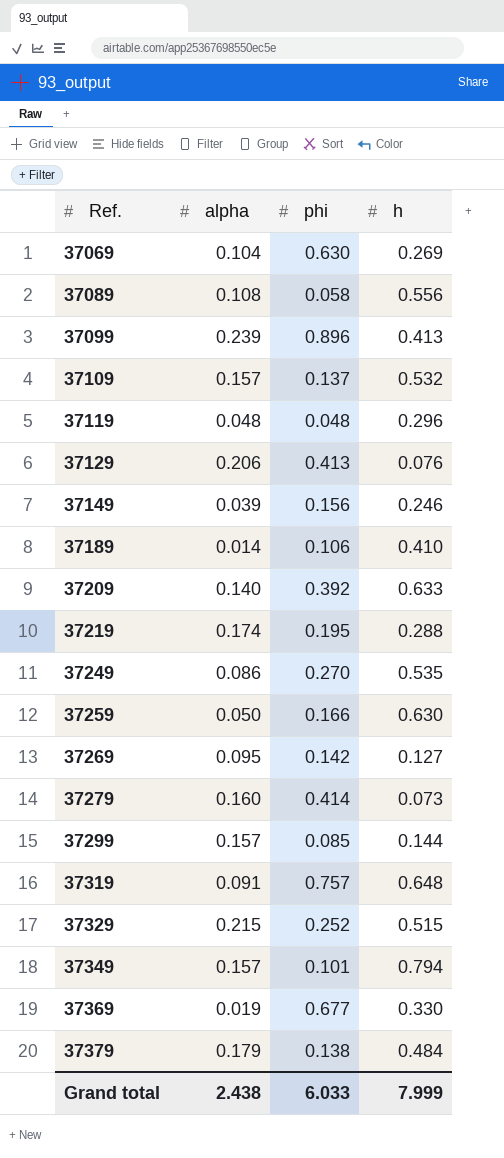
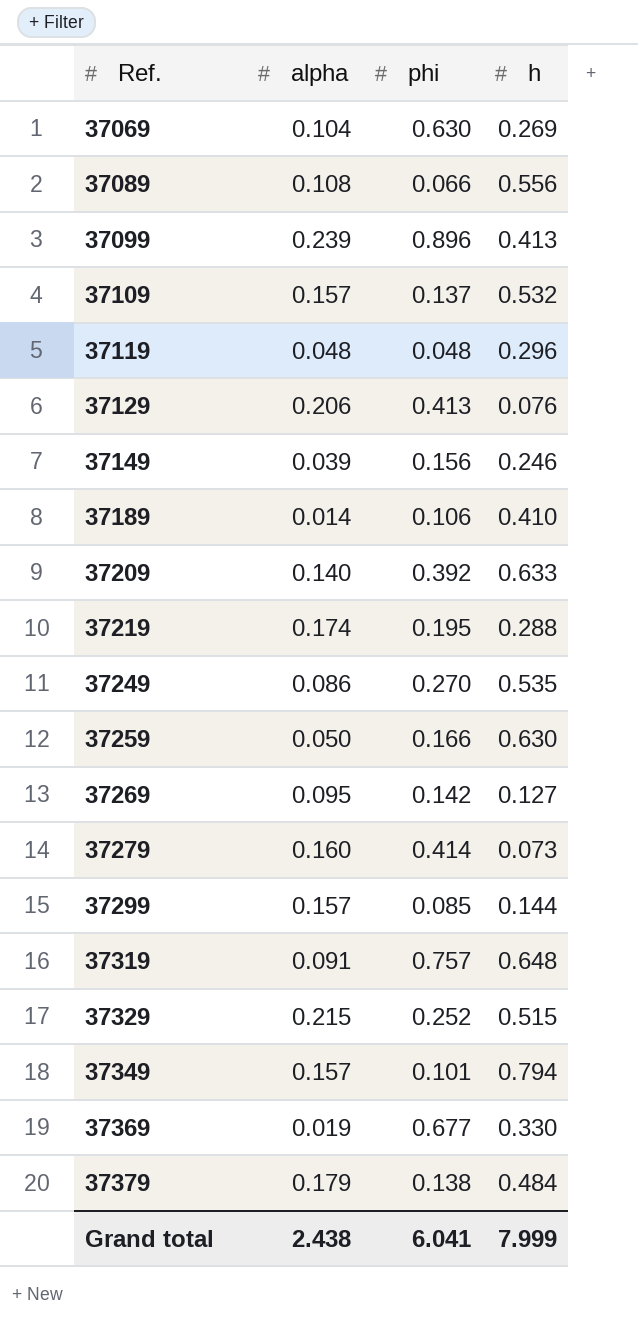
37089 | phi: 0.058 -> 0.066
Grand total | phi: 6.033 -> 6.041

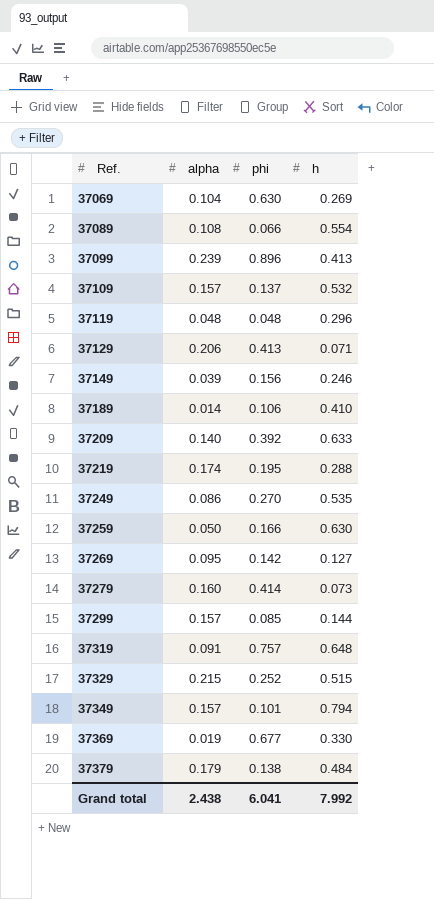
37089 | h: 0.556 -> 0.554
37129 | h: 0.076 -> 0.071
Grand total | h: 7.999 -> 7.992

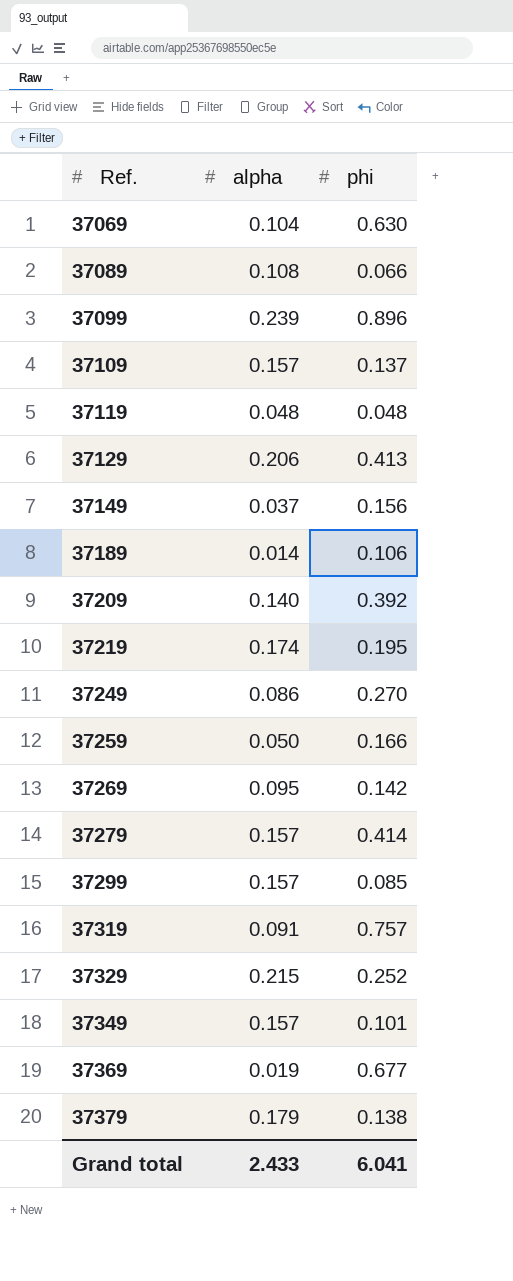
column h | position: 4 -> none
37149 | alpha: 0.039 -> 0.037
37279 | alpha: 0.160 -> 0.157
Grand total | alpha: 2.438 -> 2.433

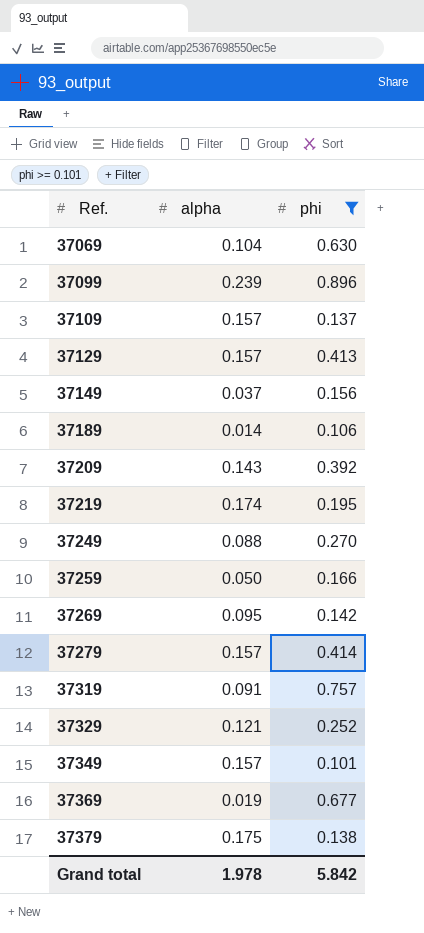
filter: none -> phi >= 0.101
37129 | alpha: 0.206 -> 0.157
37209 | alpha: 0.140 -> 0.143
37249 | alpha: 0.086 -> 0.088
37329 | alpha: 0.215 -> 0.121
37379 | alpha: 0.179 -> 0.175
Grand total | alpha: 2.433 -> 1.978
Grand total | phi: 6.041 -> 5.842

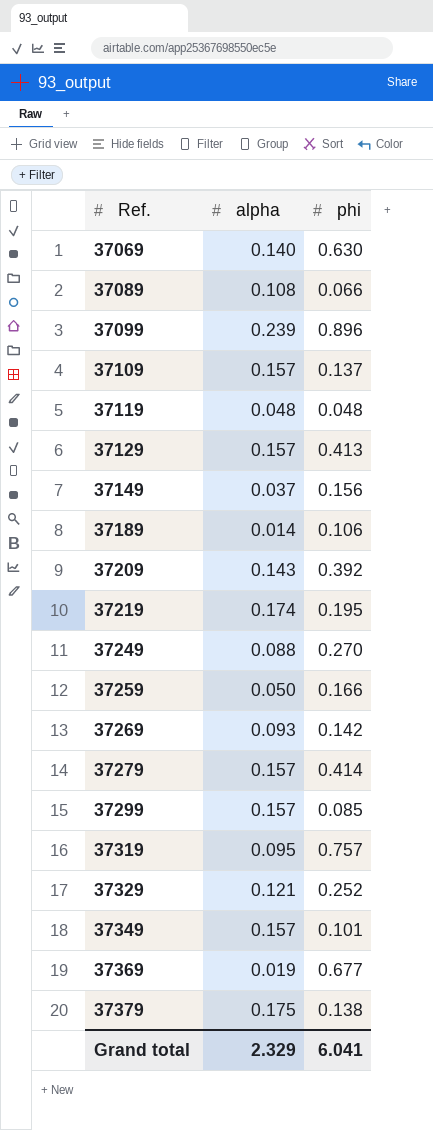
filter: phi >= 0.101 -> none
37069 | alpha: 0.104 -> 0.140
37269 | alpha: 0.095 -> 0.093
37319 | alpha: 0.091 -> 0.095
Grand total | alpha: 1.978 -> 2.329
Grand total | phi: 5.842 -> 6.041

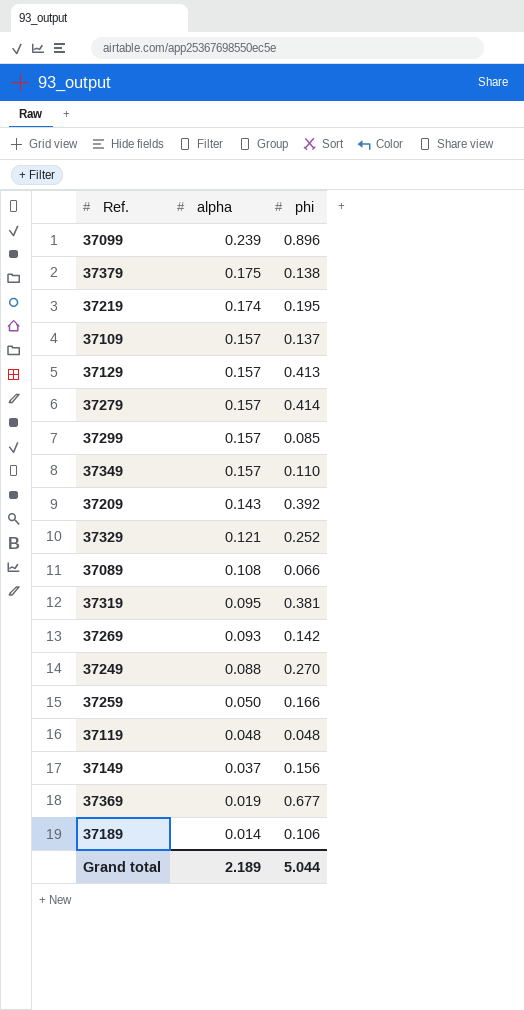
row order: Ref. ascending -> alpha descending
row 37069: 0.140 | 0.630 -> none
37349 | phi: 0.101 -> 0.110
37319 | phi: 0.757 -> 0.381
Grand total | alpha: 2.329 -> 2.189
Grand total | phi: 6.041 -> 5.044

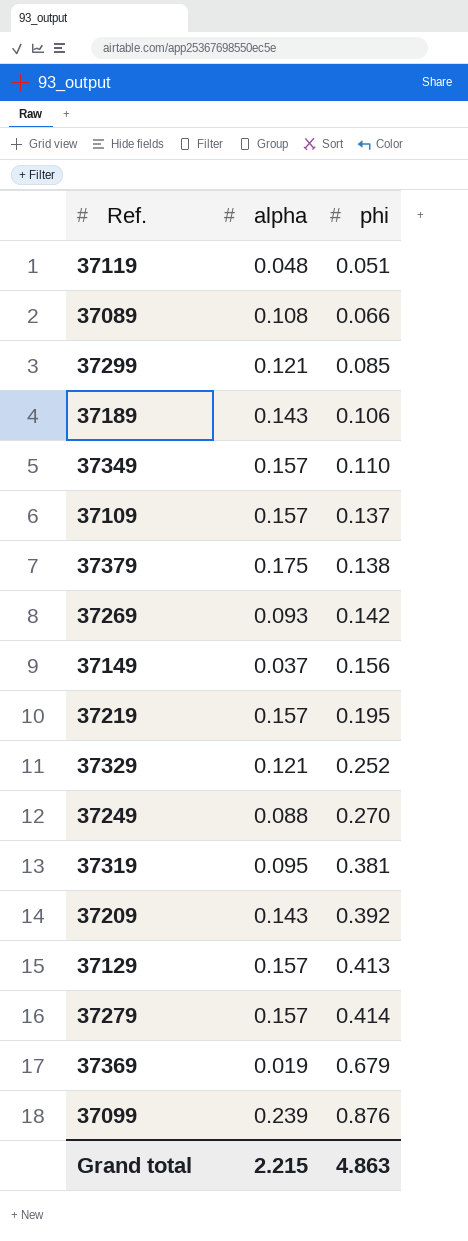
row order: alpha descending -> phi ascending
row 37259: 0.050 | 0.166 -> none
37119 | phi: 0.048 -> 0.051
37299 | alpha: 0.157 -> 0.121
37189 | alpha: 0.014 -> 0.143
37219 | alpha: 0.174 -> 0.157
37369 | phi: 0.677 -> 0.679
37099 | phi: 0.896 -> 0.876
Grand total | alpha: 2.189 -> 2.215
Grand total | phi: 5.044 -> 4.863

